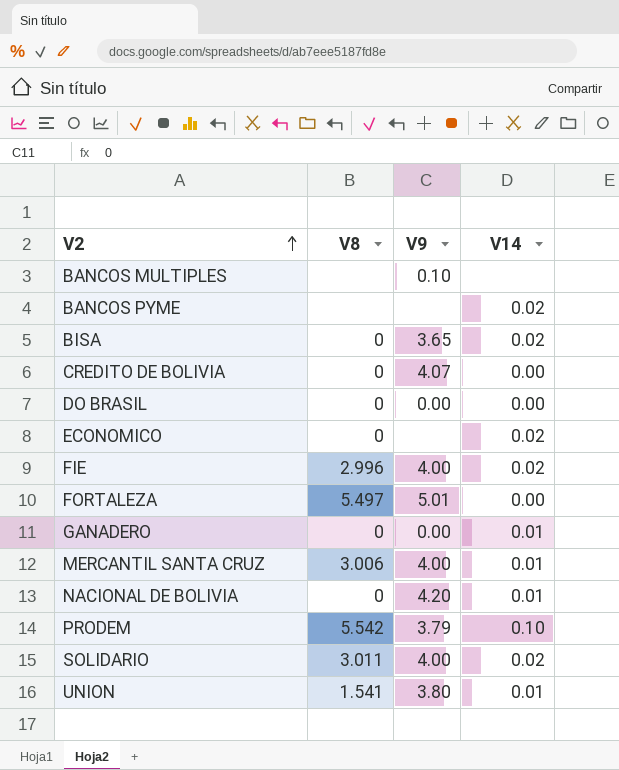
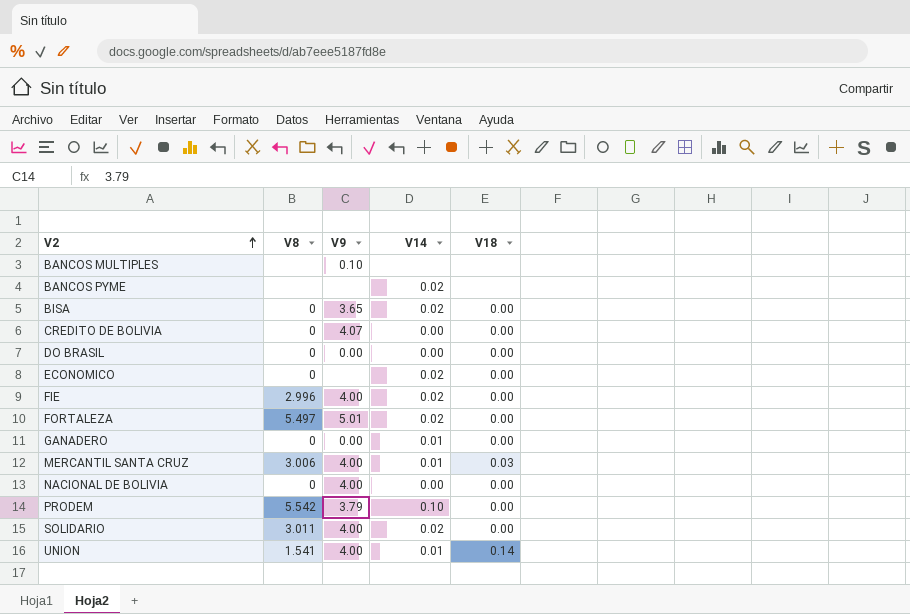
column V18 | position: none -> 5
FORTALEZA | V14: 0.00 -> 0.02
NACIONAL DE BOLIVIA | V9: 4.20 -> 4.00
NACIONAL DE BOLIVIA | V14: 0.01 -> 0.00
UNION | V9: 3.80 -> 4.00

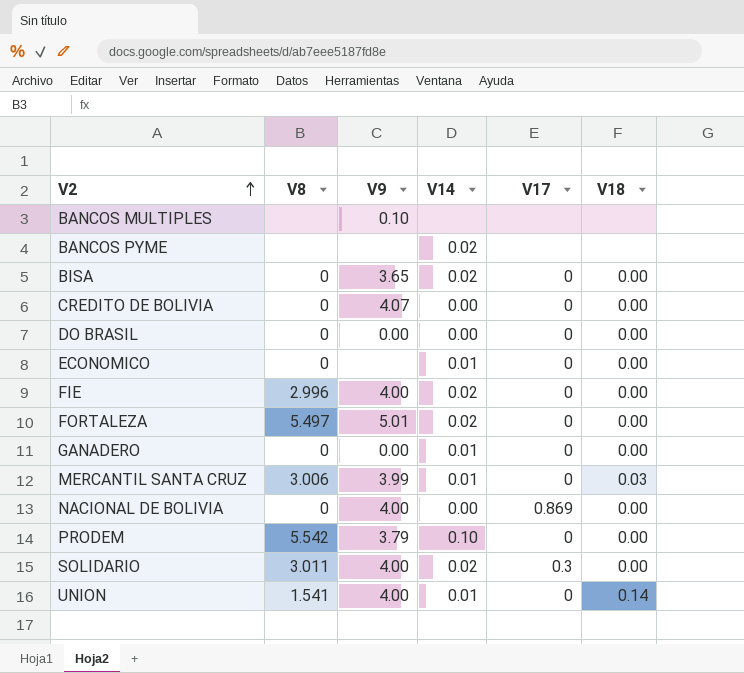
column V17 | position: none -> 5
ECONOMICO | V14: 0.02 -> 0.01
MERCANTIL SANTA CRUZ | V9: 4.00 -> 3.99

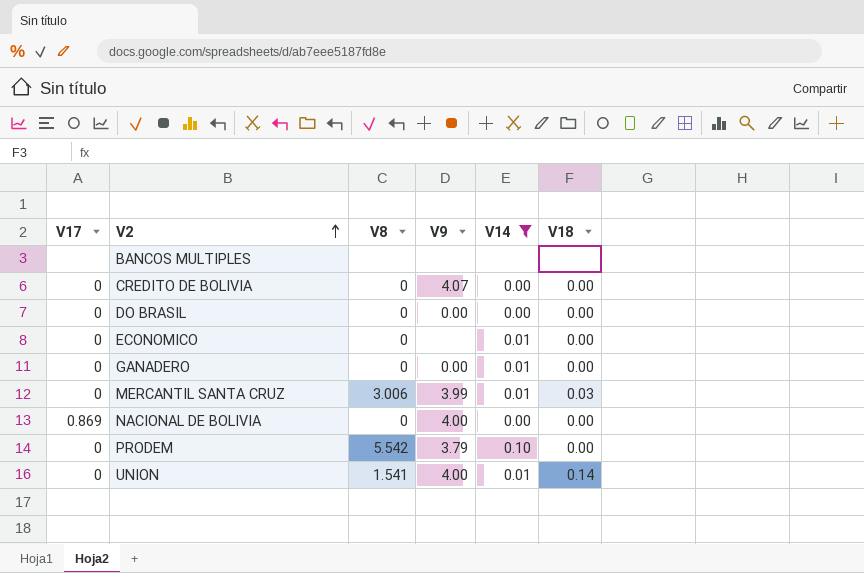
filter: none -> V14 != 0.02
column V17 | position: 5 -> 1
BANCOS MULTIPLES | V9: 0.10 -> none

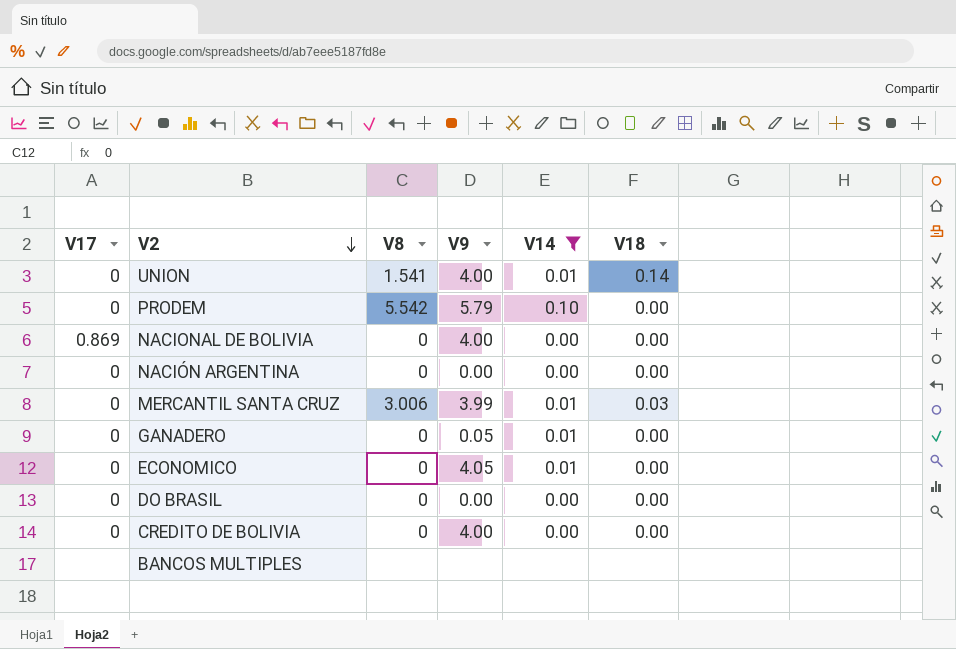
row order: V2 ascending -> V2 descending
PRODEM | V9: 3.79 -> 5.79
row NACIÓN ARGENTINA: none -> 0 | 0 | 0.00 | 0.00 | 0.00
GANADERO | V9: 0.00 -> 0.05
ECONOMICO | V9: none -> 4.05
CREDITO DE BOLIVIA | V9: 4.07 -> 4.00

